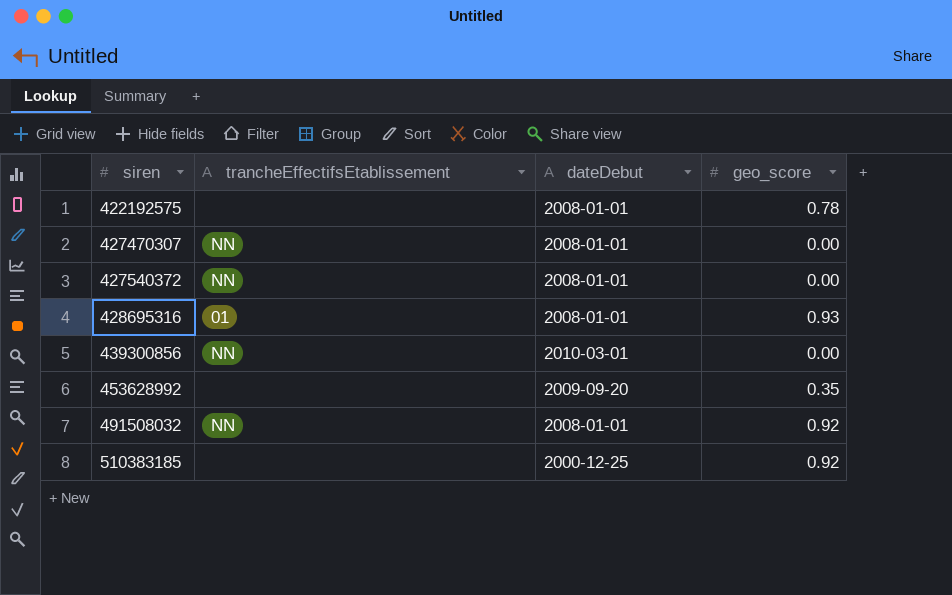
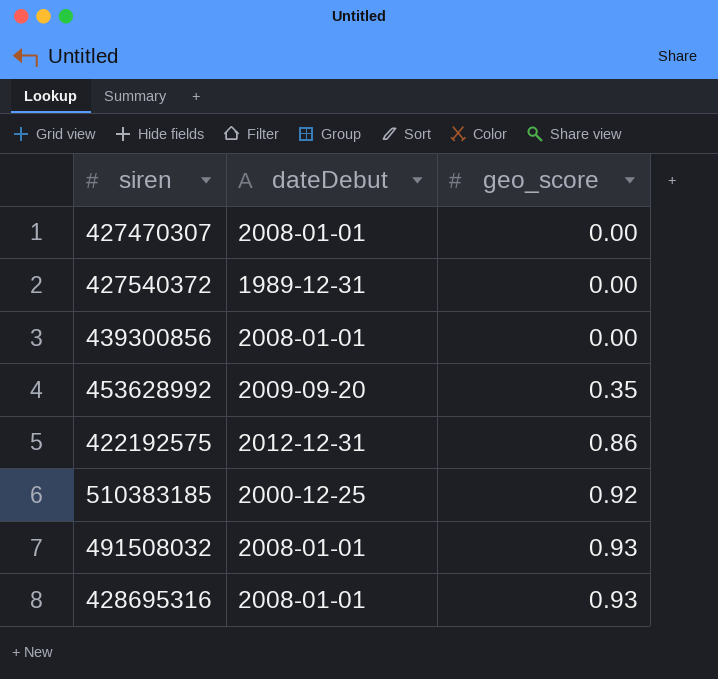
row order: siren ascending -> geo_score ascending
column trancheEffectifsEtablissement | position: 2 -> none
427540372 | dateDebut: 2008-01-01 -> 1989-12-31
439300856 | dateDebut: 2010-03-01 -> 2008-01-01
422192575 | dateDebut: 2008-01-01 -> 2012-12-31
422192575 | geo_score: 0.78 -> 0.86
491508032 | geo_score: 0.92 -> 0.93

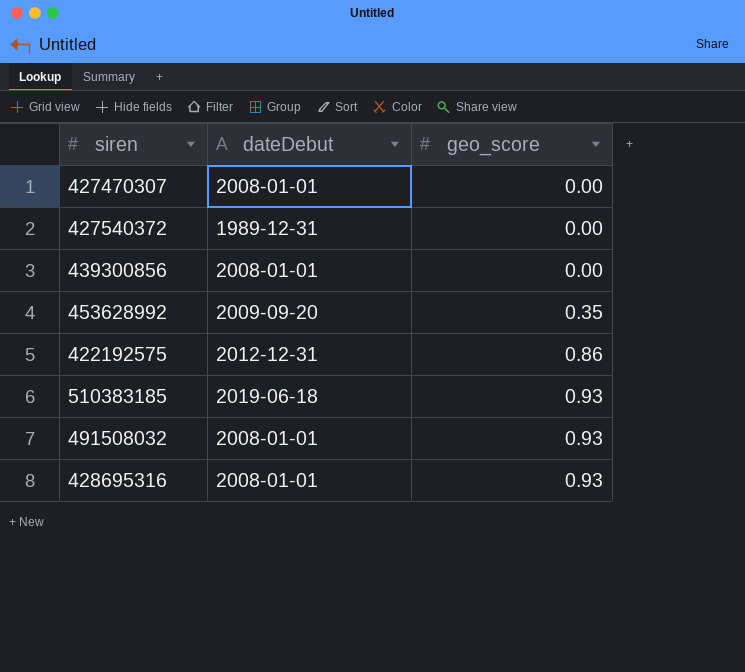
510383185 | dateDebut: 2000-12-25 -> 2019-06-18
510383185 | geo_score: 0.92 -> 0.93

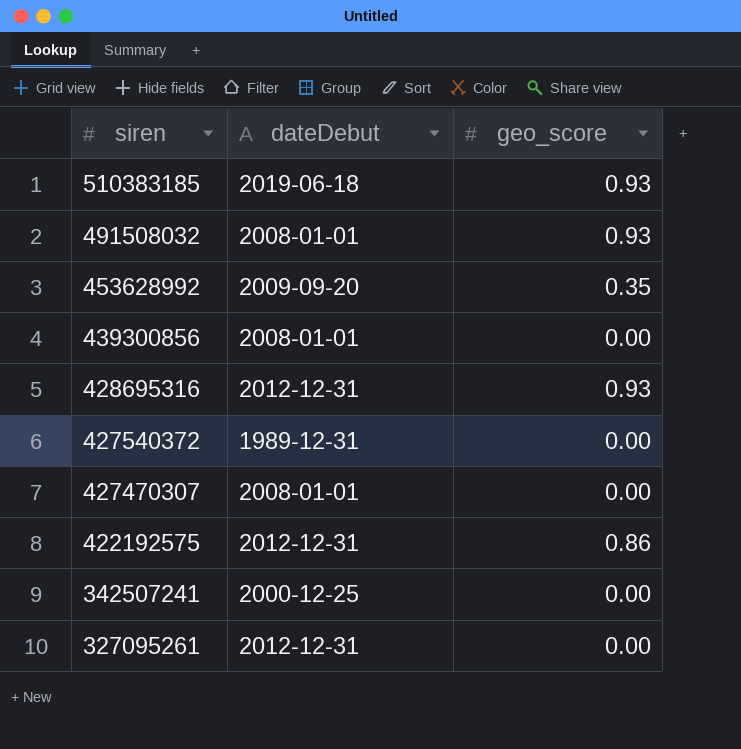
row order: geo_score ascending -> siren descending
428695316 | dateDebut: 2008-01-01 -> 2012-12-31
row 342507241: none -> 2000-12-25 | 0.00
row 327095261: none -> 2012-12-31 | 0.00

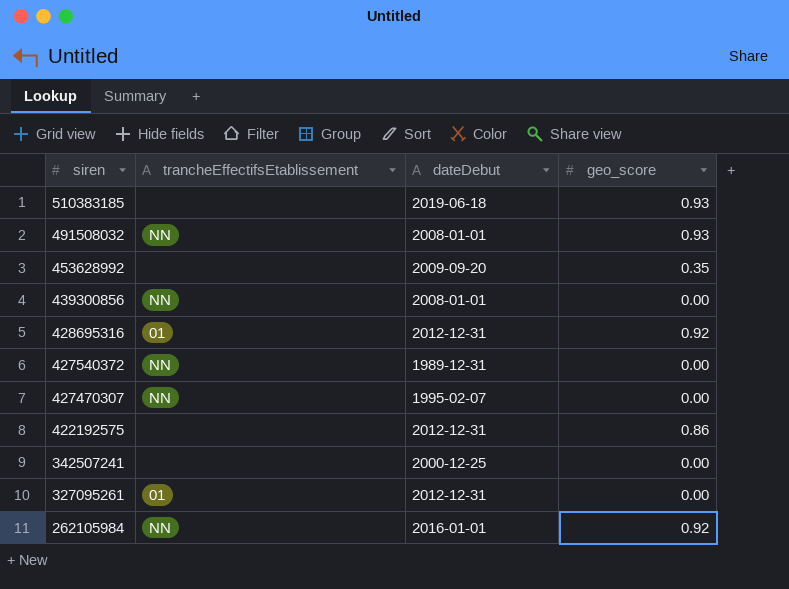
column trancheEffectifsEtablissement | position: none -> 2
428695316 | geo_score: 0.93 -> 0.92
427470307 | dateDebut: 2008-01-01 -> 1995-02-07
row 262105984: none -> NN | 2016-01-01 | 0.92

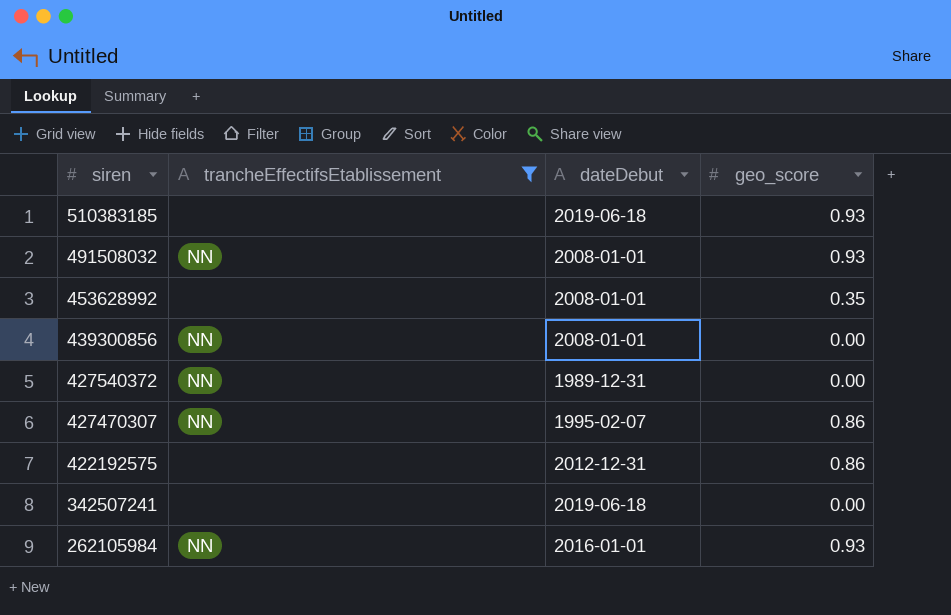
filter: none -> trancheEffectifsEtablissement != 01
453628992 | dateDebut: 2009-09-20 -> 2008-01-01
427470307 | geo_score: 0.00 -> 0.86
342507241 | dateDebut: 2000-12-25 -> 2019-06-18
262105984 | geo_score: 0.92 -> 0.93

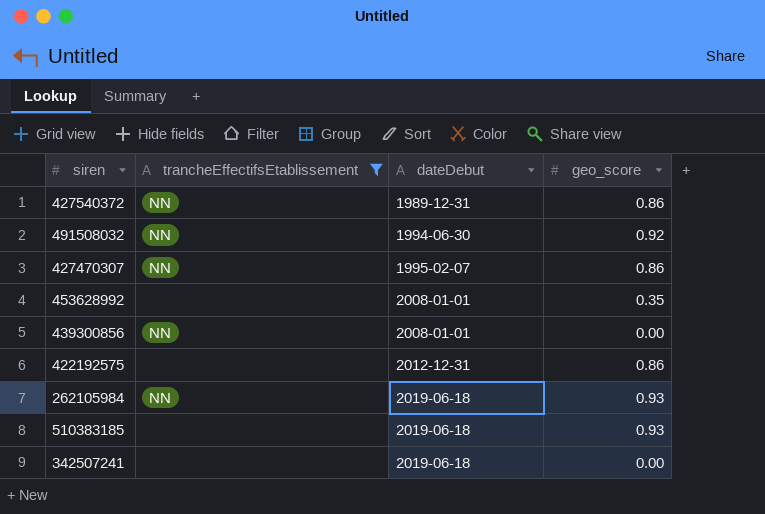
row order: siren descending -> dateDebut ascending
427540372 | geo_score: 0.00 -> 0.86
491508032 | dateDebut: 2008-01-01 -> 1994-06-30
491508032 | geo_score: 0.93 -> 0.92
262105984 | dateDebut: 2016-01-01 -> 2019-06-18

